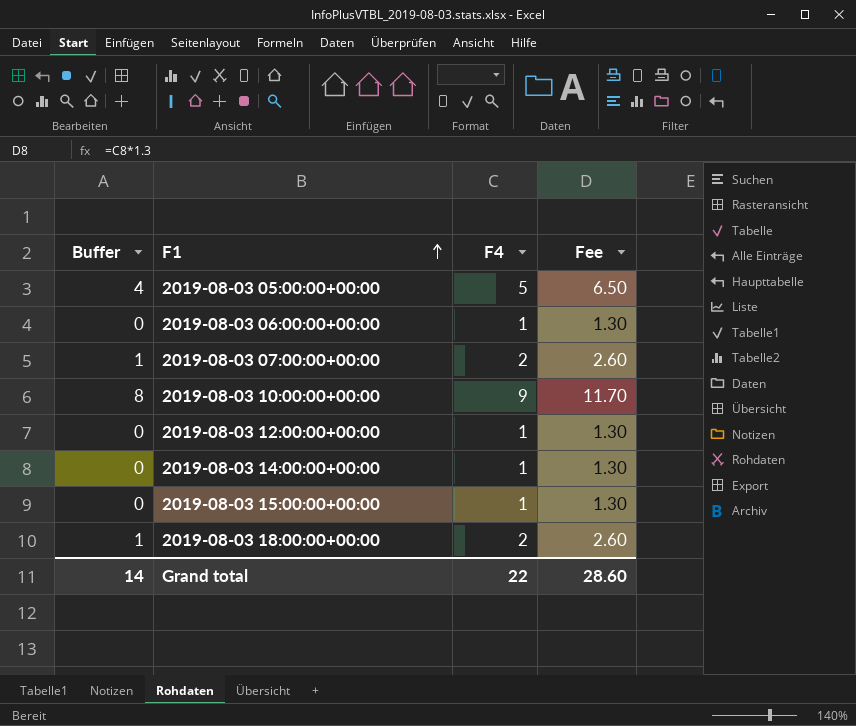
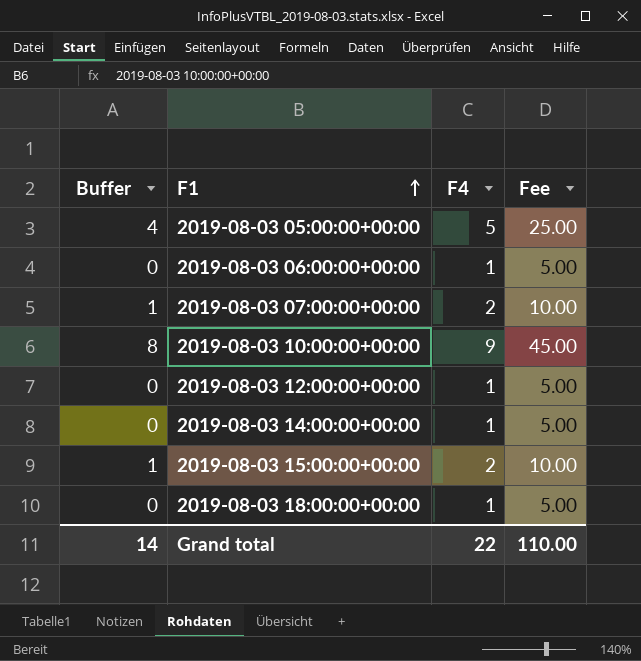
column Fee | formula: [F4] * 1.3 -> [F4] * 5
2019-08-03 15:00:00+00:00 | Buffer: 0 -> 1
2019-08-03 15:00:00+00:00 | F4: 1 -> 2
2019-08-03 18:00:00+00:00 | Buffer: 1 -> 0
2019-08-03 18:00:00+00:00 | F4: 2 -> 1
Grand total | Fee: 28.60 -> 110.00

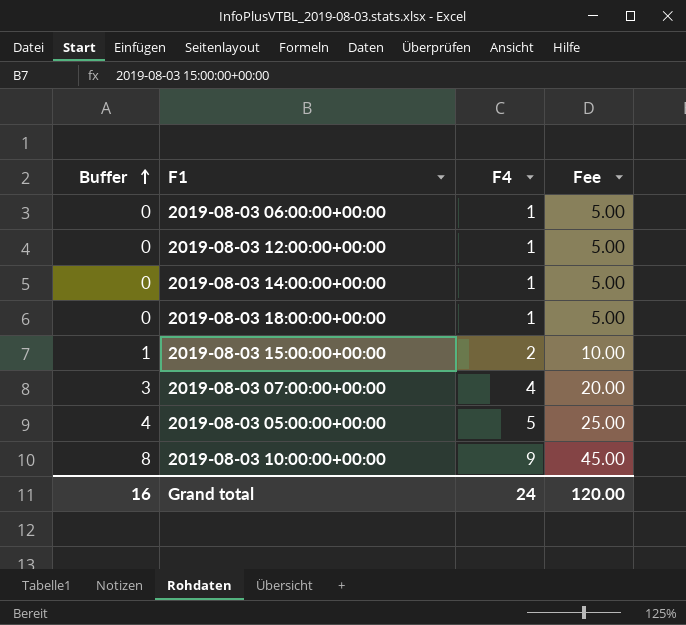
row order: F1 ascending -> Buffer ascending
2019-08-03 07:00:00+00:00 | Buffer: 1 -> 3
2019-08-03 07:00:00+00:00 | F4: 2 -> 4
2019-08-03 07:00:00+00:00 | Fee: 10.00 -> 20.00
Grand total | Buffer: 14 -> 16
Grand total | F4: 22 -> 24
Grand total | Fee: 110.00 -> 120.00

